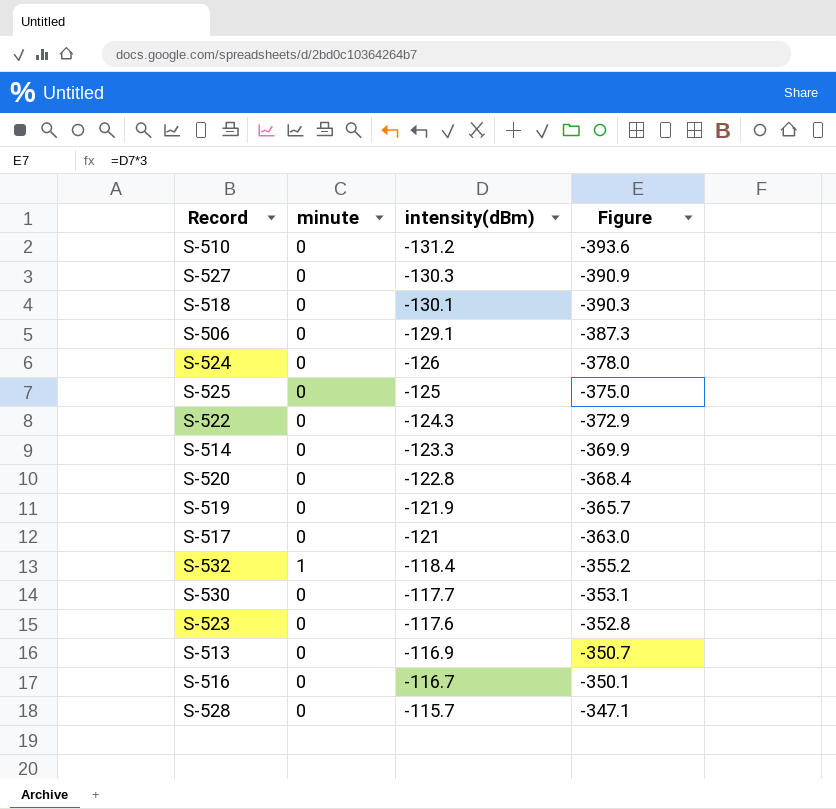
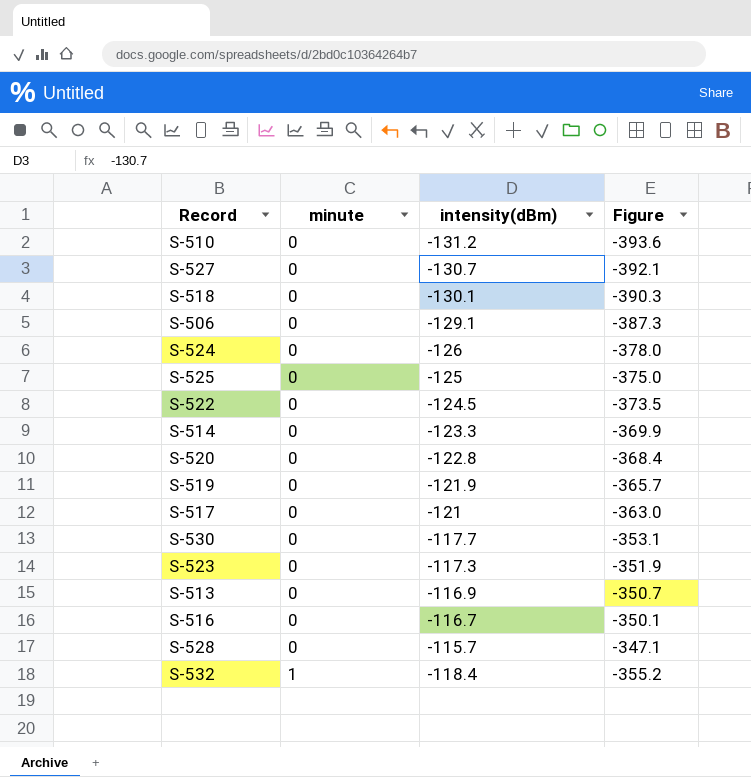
row order: intensity(dBm) ascending -> minute ascending
S-527 | intensity(dBm): -130.3 -> -130.7
S-527 | Figure: -390.9 -> -392.1
S-522 | intensity(dBm): -124.3 -> -124.5
S-522 | Figure: -372.9 -> -373.5
S-523 | intensity(dBm): -117.6 -> -117.3
S-523 | Figure: -352.8 -> -351.9

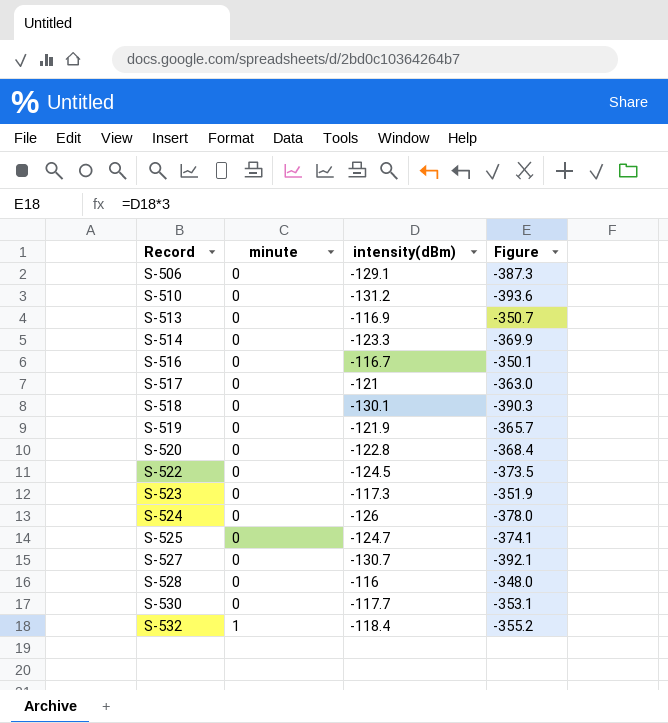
row order: minute ascending -> Record ascending
S-525 | intensity(dBm): -125 -> -124.7
S-525 | Figure: -375.0 -> -374.1
S-528 | intensity(dBm): -115.7 -> -116
S-528 | Figure: -347.1 -> -348.0

